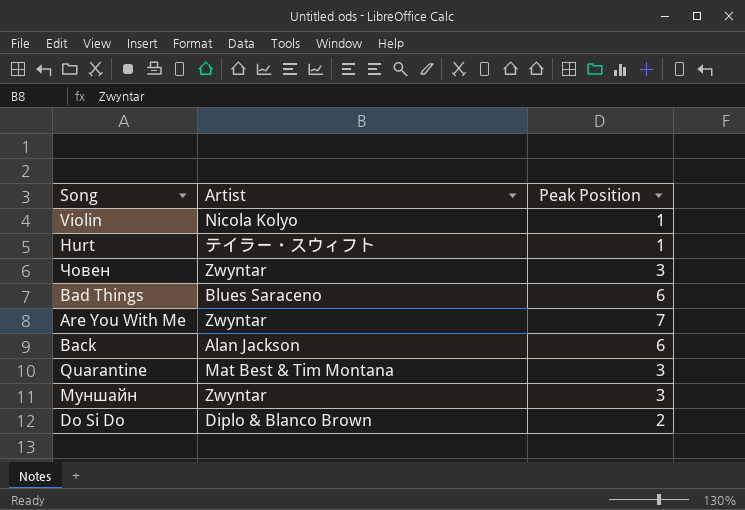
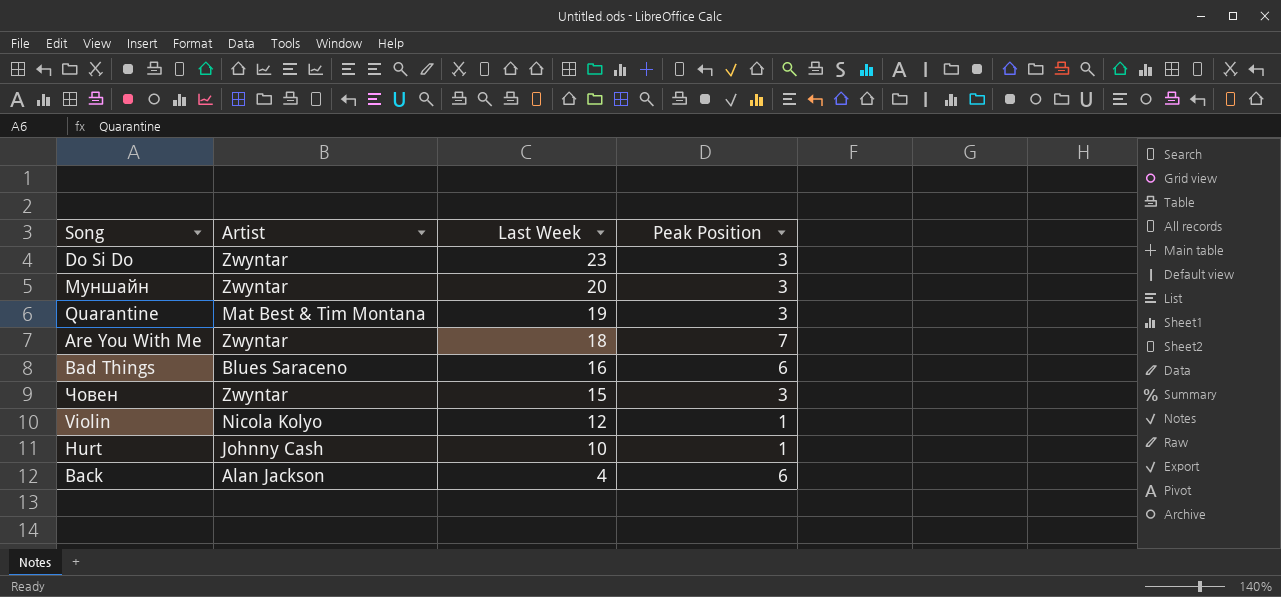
row order: none -> Last Week descending
column Last Week | position: none -> 3
Do Si Do | Artist: Diplo & Blanco Brown -> Zwyntar
Do Si Do | Peak Position: 2 -> 3
Hurt | Artist: テイラー・スウィフト -> Johnny Cash

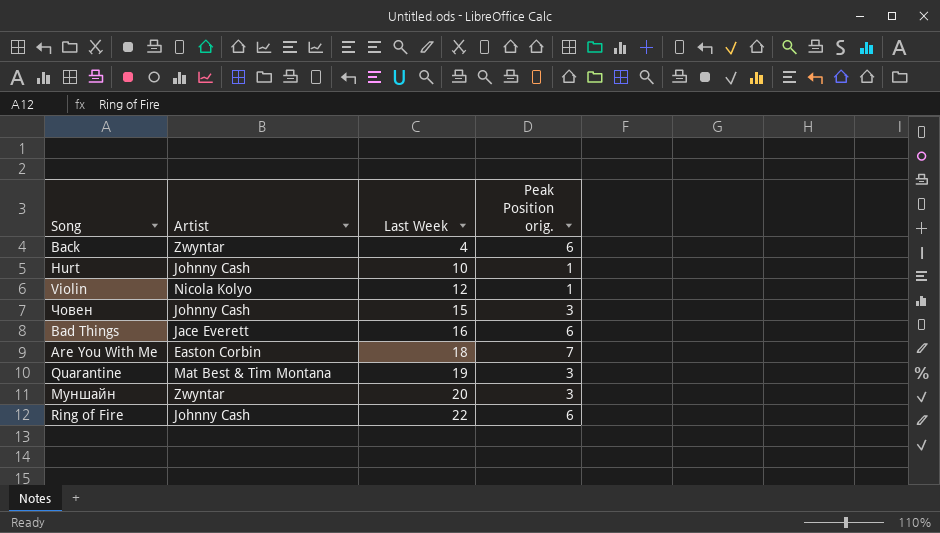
row order: Last Week descending -> Last Week ascending
column name: Peak Position -> Peak Position orig.
row Do Si Do: Zwyntar | 23 | 3 -> none
Back | Artist: Alan Jackson -> Zwyntar
Човен | Artist: Zwyntar -> Johnny Cash
Bad Things | Artist: Blues Saraceno -> Jace Everett
Are You With Me | Artist: Zwyntar -> Easton Corbin
row Ring of Fire: none -> Johnny Cash | 22 | 6

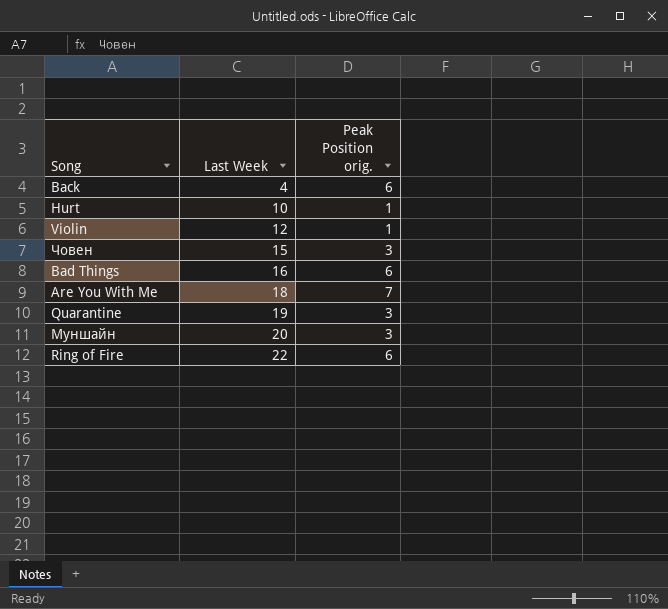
column Artist | position: 2 -> none

